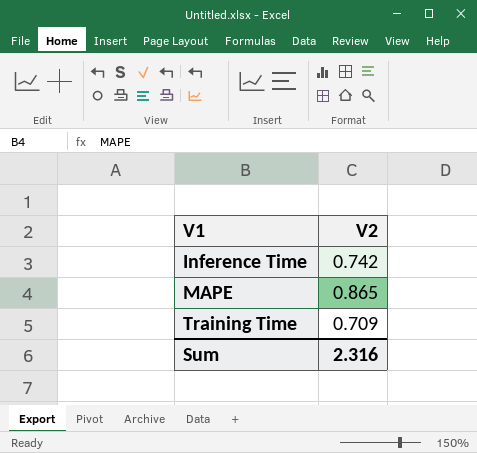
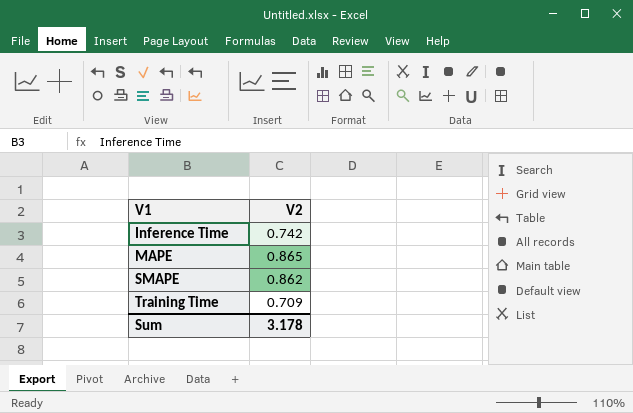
row SMAPE: none -> 0.862
Sum | V2: 2.316 -> 3.178

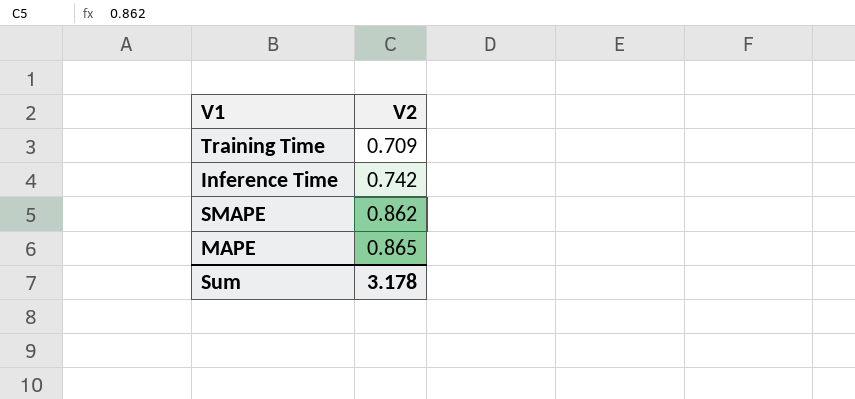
row order: V1 ascending -> V2 ascending

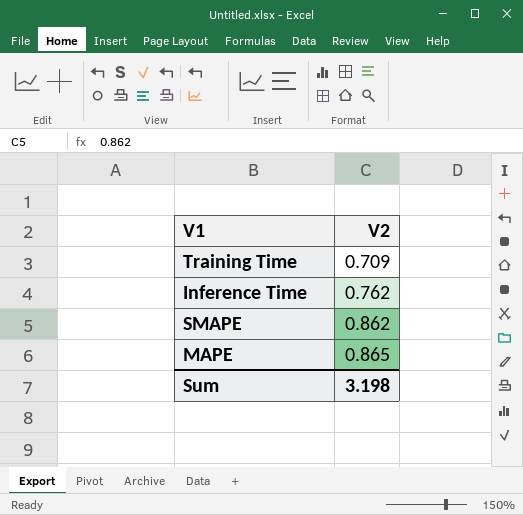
Inference Time | V2: 0.742 -> 0.762
Sum | V2: 3.178 -> 3.198

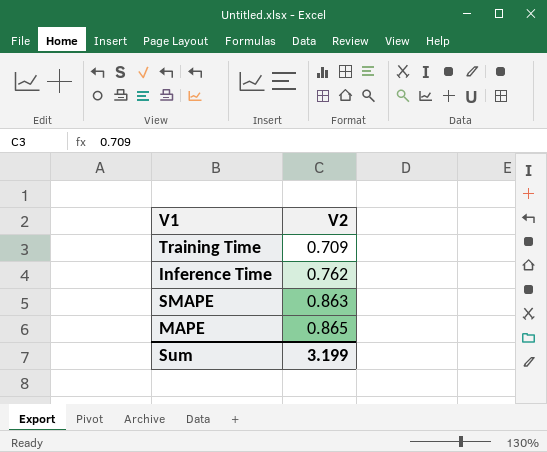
SMAPE | V2: 0.862 -> 0.863
Sum | V2: 3.198 -> 3.199

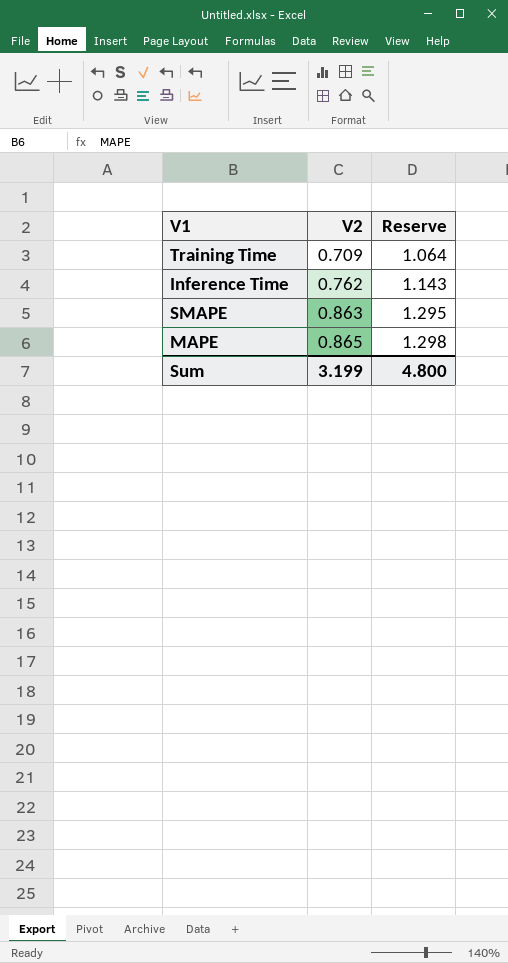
column Reserve | formula: none -> [V2] * 1.5

